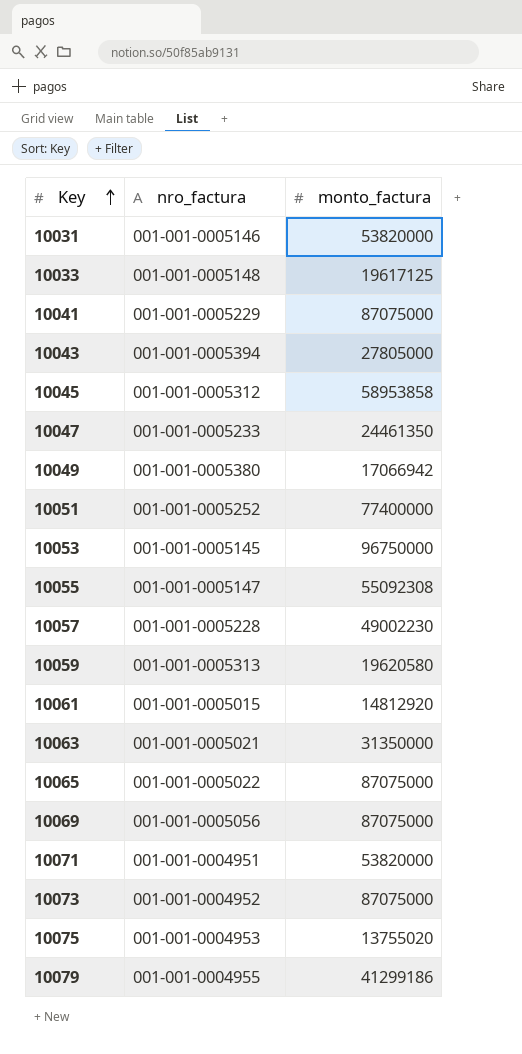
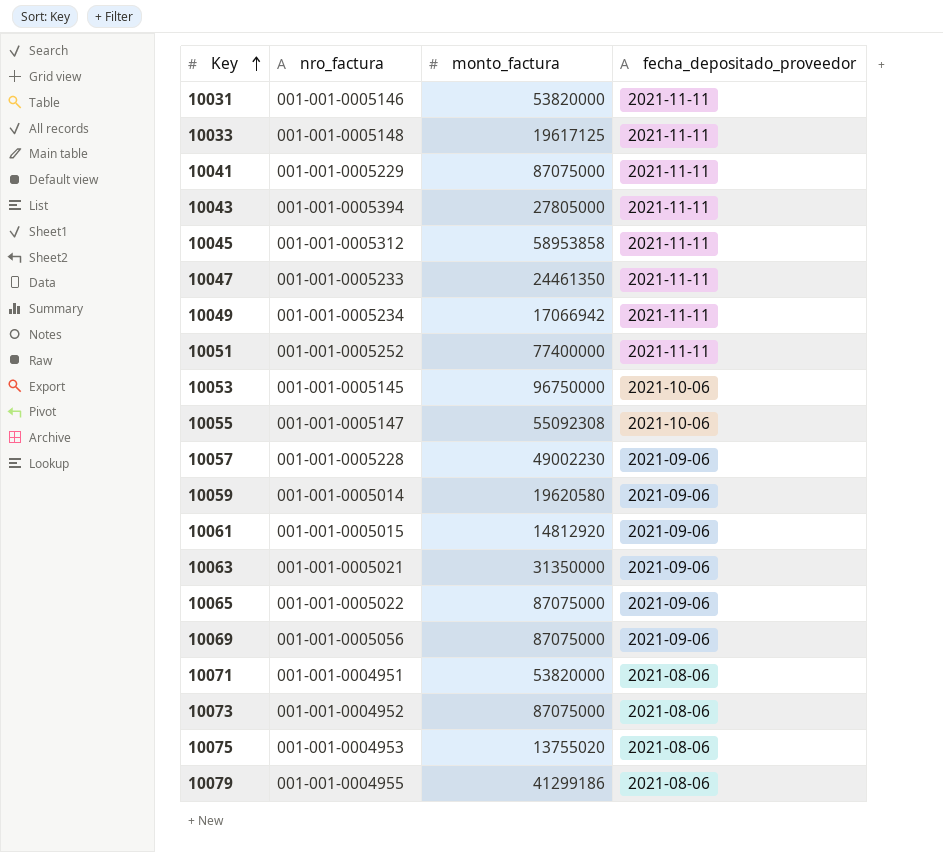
column fecha_depositado_proveedor | position: none -> 4
10049 | nro_factura: 001-001-0005380 -> 001-001-0005234
10059 | nro_factura: 001-001-0005313 -> 001-001-0005014

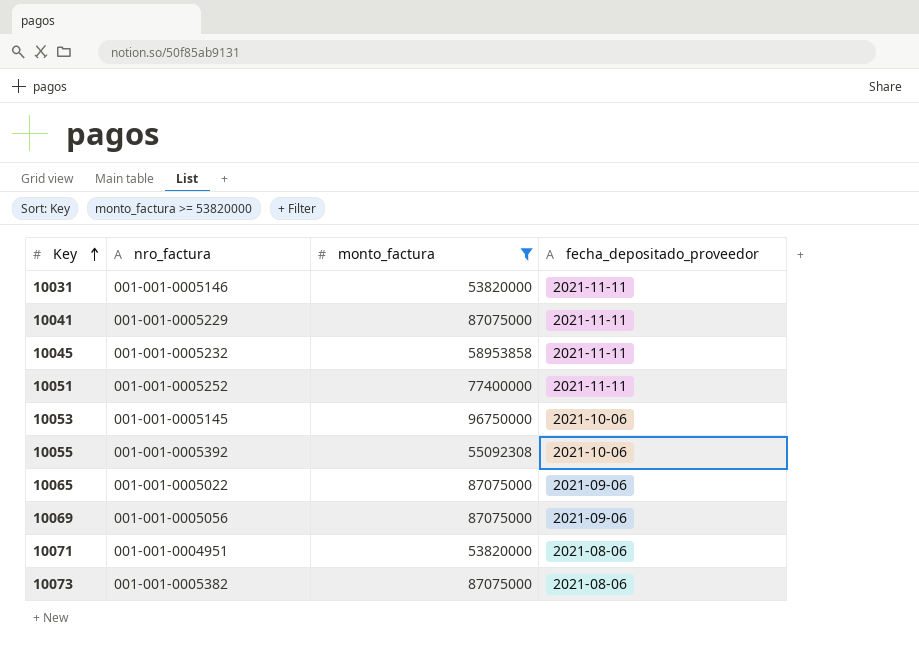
filter: none -> monto_factura >= 53820000
10045 | nro_factura: 001-001-0005312 -> 001-001-0005232
10055 | nro_factura: 001-001-0005147 -> 001-001-0005392
10073 | nro_factura: 001-001-0004952 -> 001-001-0005382

